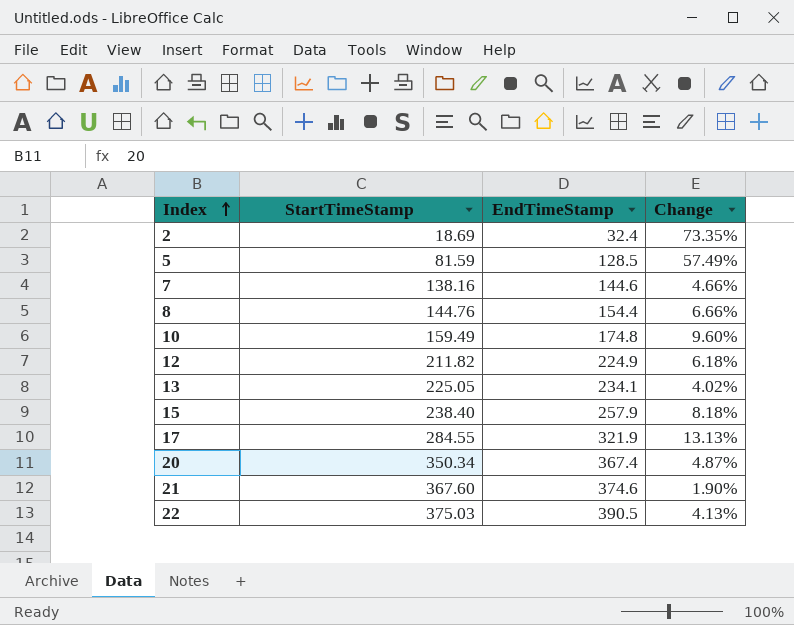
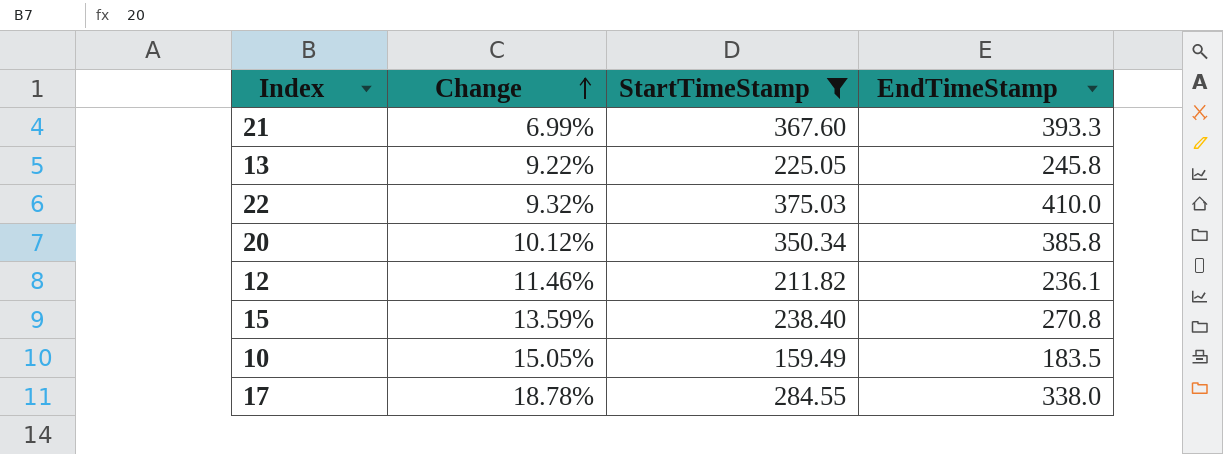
filter: none -> StartTimeStamp >= 159.49
row order: Index ascending -> Change ascending
column Change | position: 4 -> 2
21 | Change: 1.90% -> 6.99%
21 | EndTimeStamp: 374.6 -> 393.3
13 | Change: 4.02% -> 9.22%
13 | EndTimeStamp: 234.1 -> 245.8
22 | Change: 4.13% -> 9.32%
22 | EndTimeStamp: 390.5 -> 410.0
20 | Change: 4.87% -> 10.12%
20 | EndTimeStamp: 367.4 -> 385.8
12 | Change: 6.18% -> 11.46%
12 | EndTimeStamp: 224.9 -> 236.1
15 | Change: 8.18% -> 13.59%
15 | EndTimeStamp: 257.9 -> 270.8
10 | Change: 9.60% -> 15.05%
10 | EndTimeStamp: 174.8 -> 183.5
17 | Change: 13.13% -> 18.78%
17 | EndTimeStamp: 321.9 -> 338.0

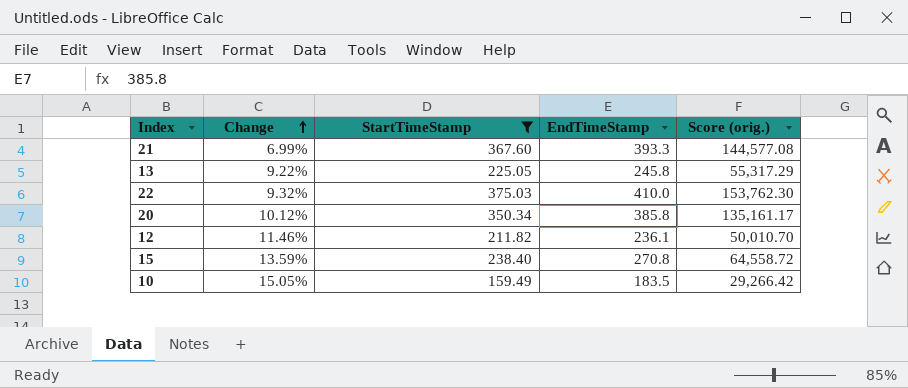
column Score (orig.) | formula: none -> [StartTimeStamp] * [EndTimeStamp]
row 17: 18.78% | 284.55 | 338.0 -> none

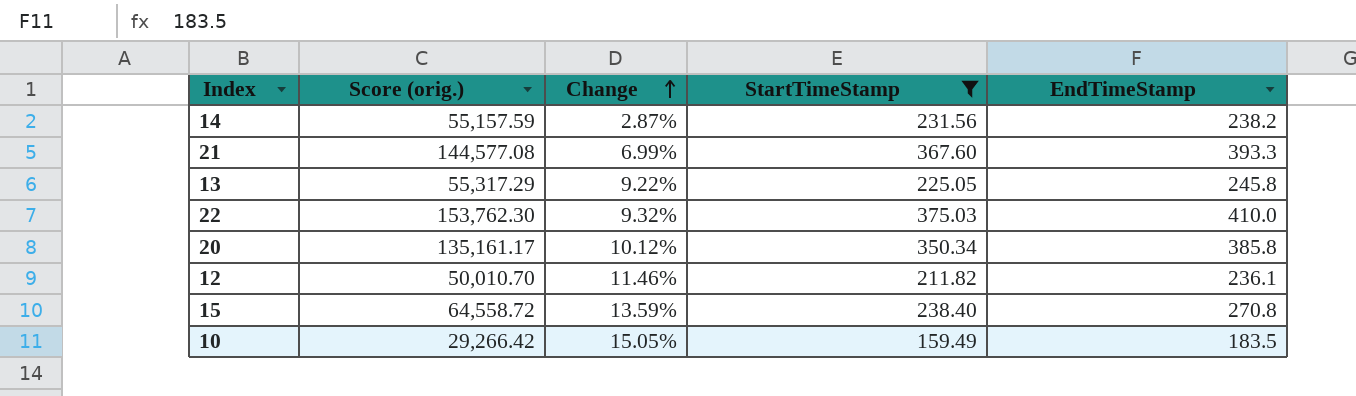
column Score (orig.) | position: 5 -> 2
row 14: none -> 55,157.59 | 2.87% | 231.56 | 238.2

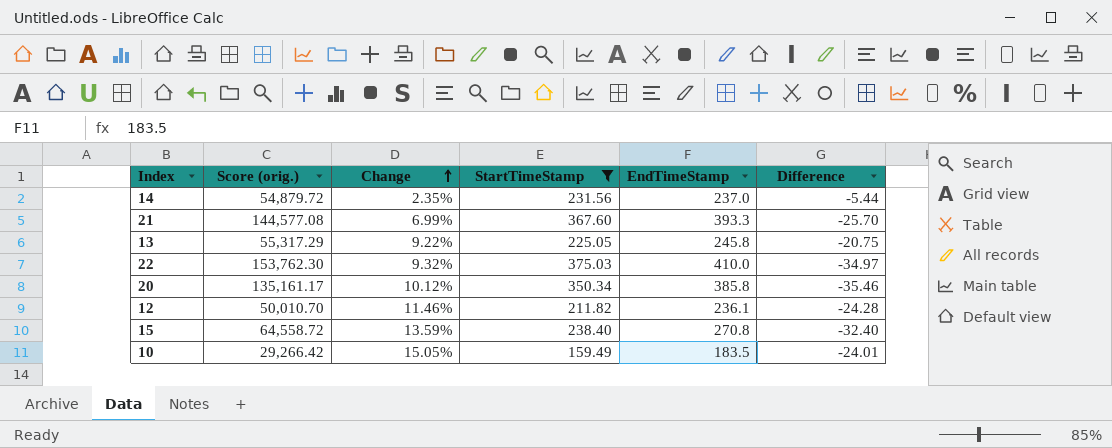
column Difference | formula: none -> [StartTimeStamp] - [EndTimeStamp]
14 | Score (orig.): 55,157.59 -> 54,879.72
14 | Change: 2.87% -> 2.35%
14 | EndTimeStamp: 238.2 -> 237.0

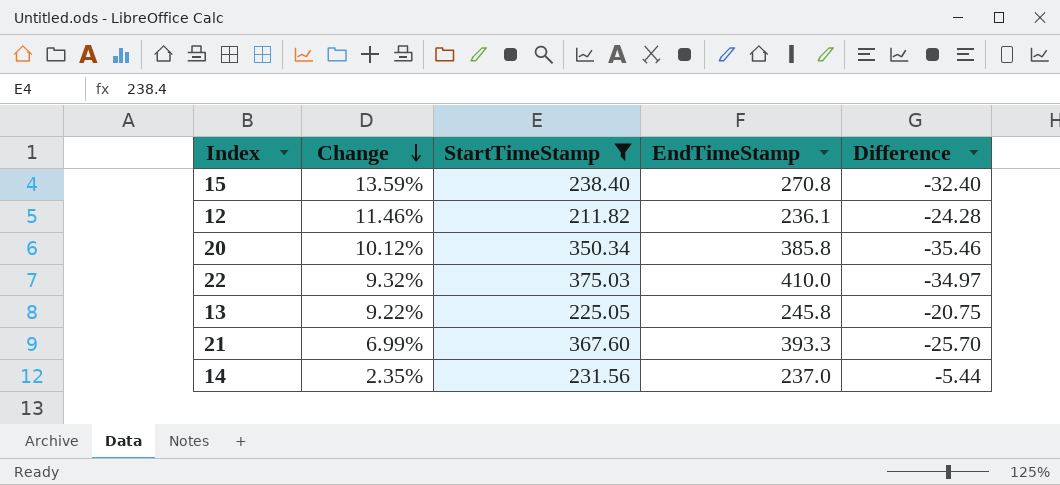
row order: Change ascending -> Change descending
column Score (orig.) | formula: [StartTimeStamp] * [EndTimeStamp] -> none
row 10: 29,266.42 | 15.05% | 159.49 | 183.5 | -24.01 -> none

